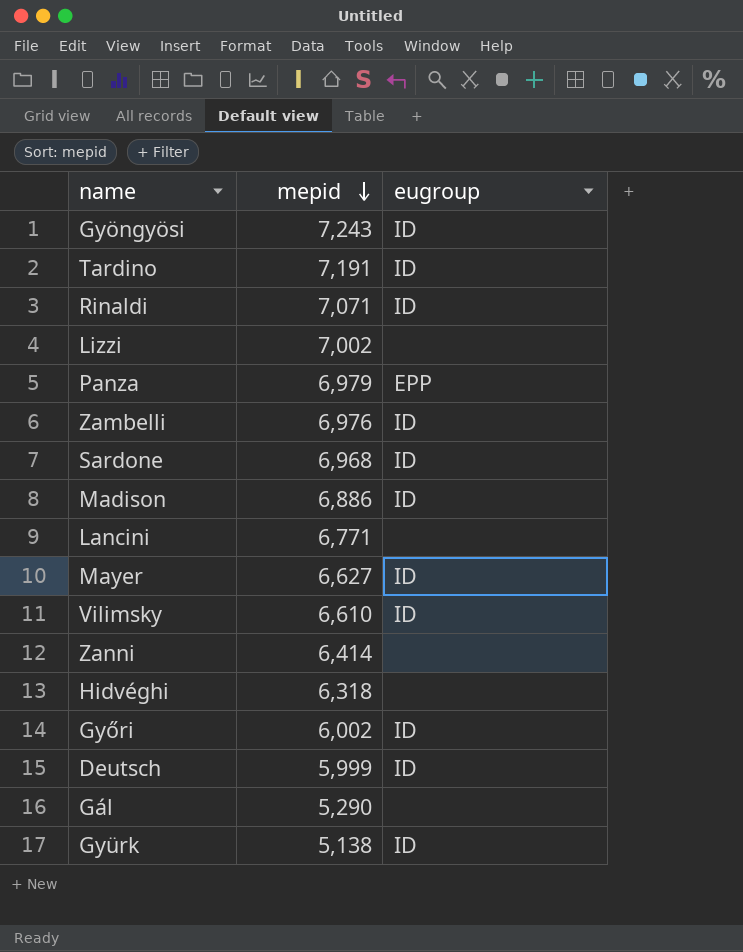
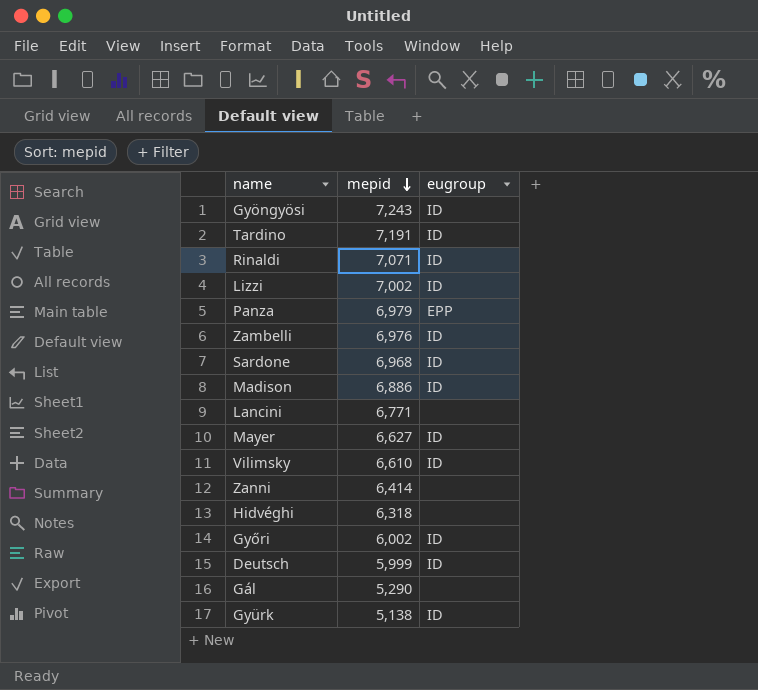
Lizzi | eugroup: none -> ID

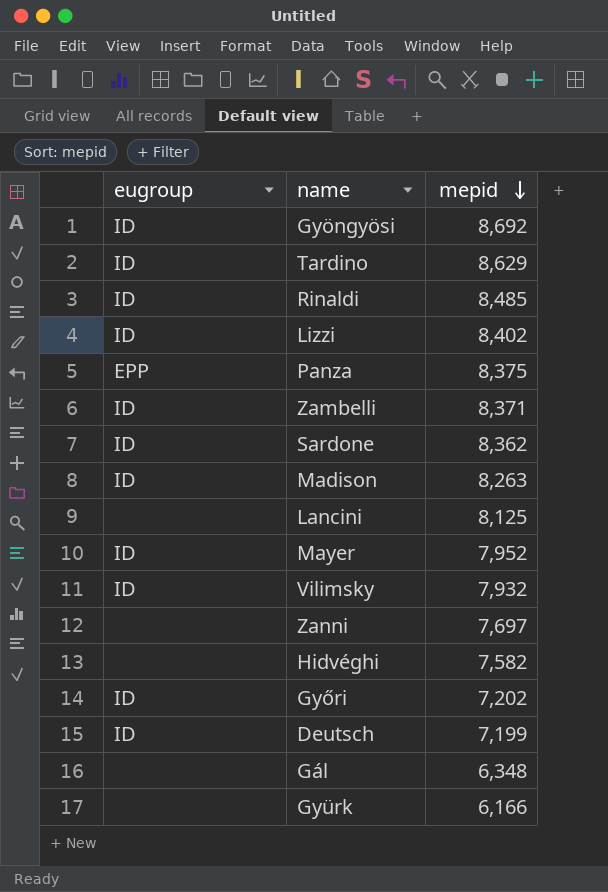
column eugroup | position: 3 -> 1
Gyöngyösi | mepid: 7,243 -> 8,692
Tardino | mepid: 7,191 -> 8,629
Rinaldi | mepid: 7,071 -> 8,485
Lizzi | mepid: 7,002 -> 8,402
Panza | mepid: 6,979 -> 8,375
Zambelli | mepid: 6,976 -> 8,371
Sardone | mepid: 6,968 -> 8,362
Madison | mepid: 6,886 -> 8,263
Lancini | mepid: 6,771 -> 8,125
Mayer | mepid: 6,627 -> 7,952
Vilimsky | mepid: 6,610 -> 7,932
Zanni | mepid: 6,414 -> 7,697
Hidvéghi | mepid: 6,318 -> 7,582
Győri | mepid: 6,002 -> 7,202
Deutsch | mepid: 5,999 -> 7,199
Gál | mepid: 5,290 -> 6,348
Gyürk | eugroup: ID -> none
Gyürk | mepid: 5,138 -> 6,166

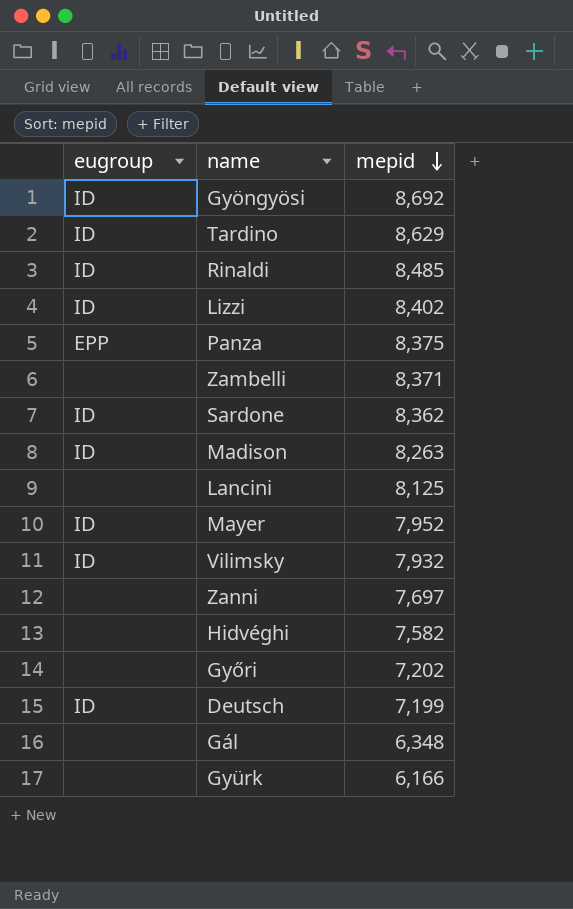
Zambelli | eugroup: ID -> none
Győri | eugroup: ID -> none

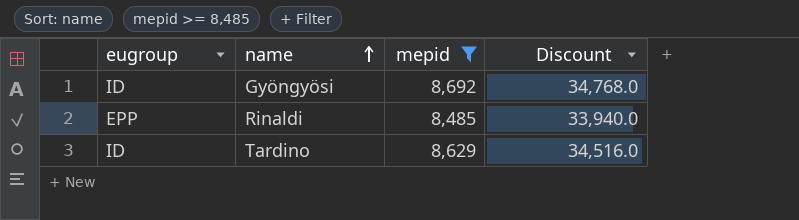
filter: none -> mepid >= 8,485
row order: mepid descending -> name ascending
column Discount | formula: none -> [mepid] * 4
Rinaldi | eugroup: ID -> EPP

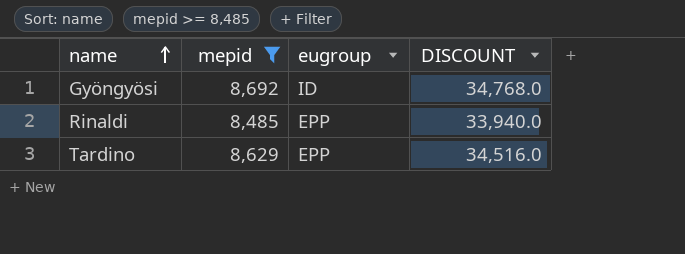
column eugroup | position: 1 -> 3
column name: Discount -> DISCOUNT
Tardino | eugroup: ID -> EPP

